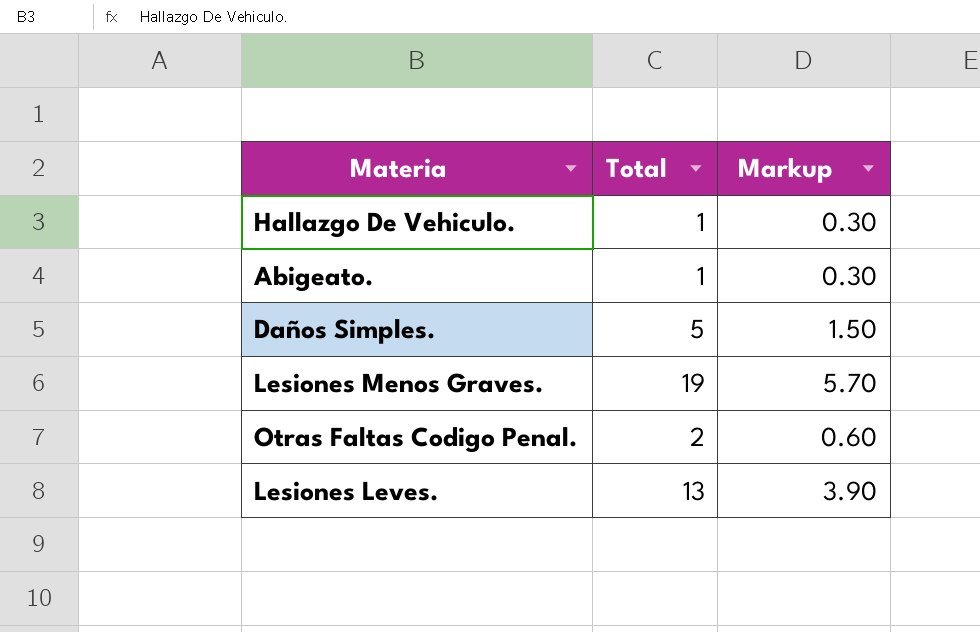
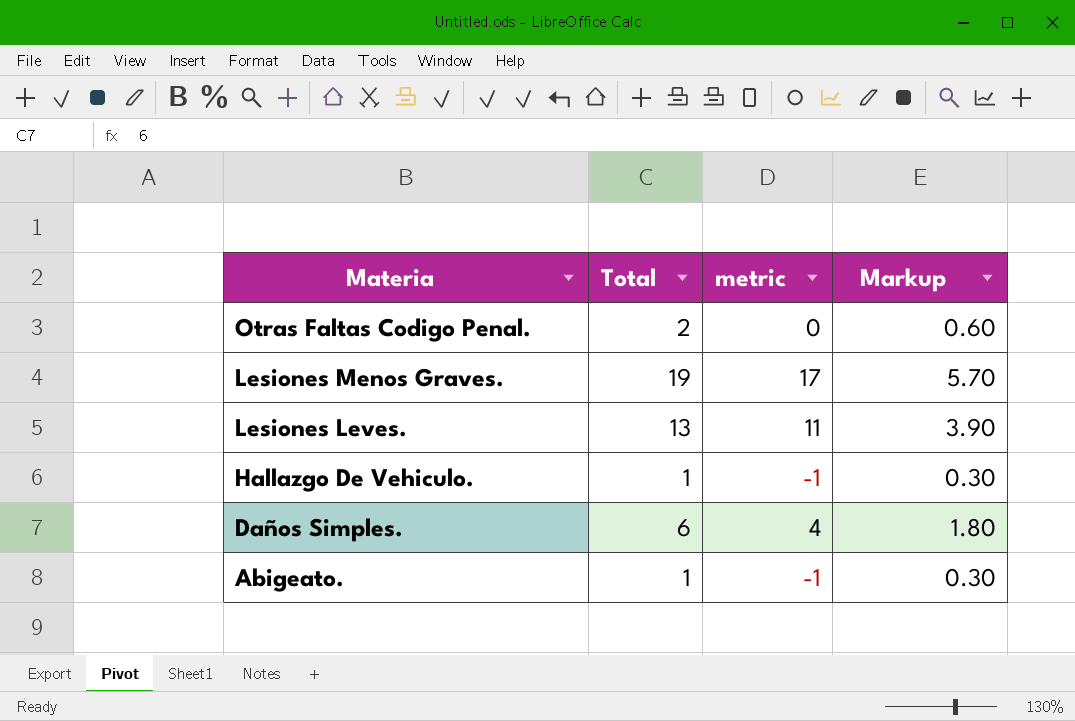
row order: none -> Materia descending
column metric | formula: none -> [Total] - 2
Daños Simples. | Total: 5 -> 6
Daños Simples. | Markup: 1.50 -> 1.80

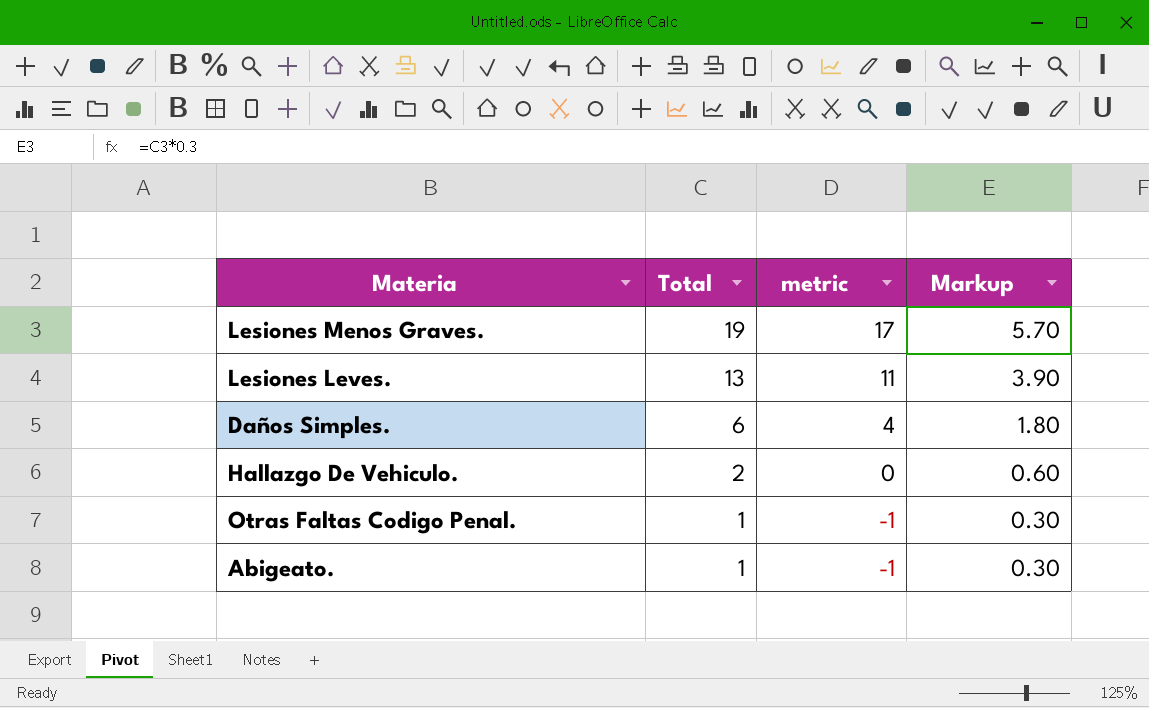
row order: Materia descending -> Total descending
Hallazgo De Vehiculo. | Total: 1 -> 2
Hallazgo De Vehiculo. | metric: -1 -> 0
Hallazgo De Vehiculo. | Markup: 0.30 -> 0.60
Otras Faltas Codigo Penal. | Total: 2 -> 1
Otras Faltas Codigo Penal. | metric: 0 -> -1
Otras Faltas Codigo Penal. | Markup: 0.60 -> 0.30

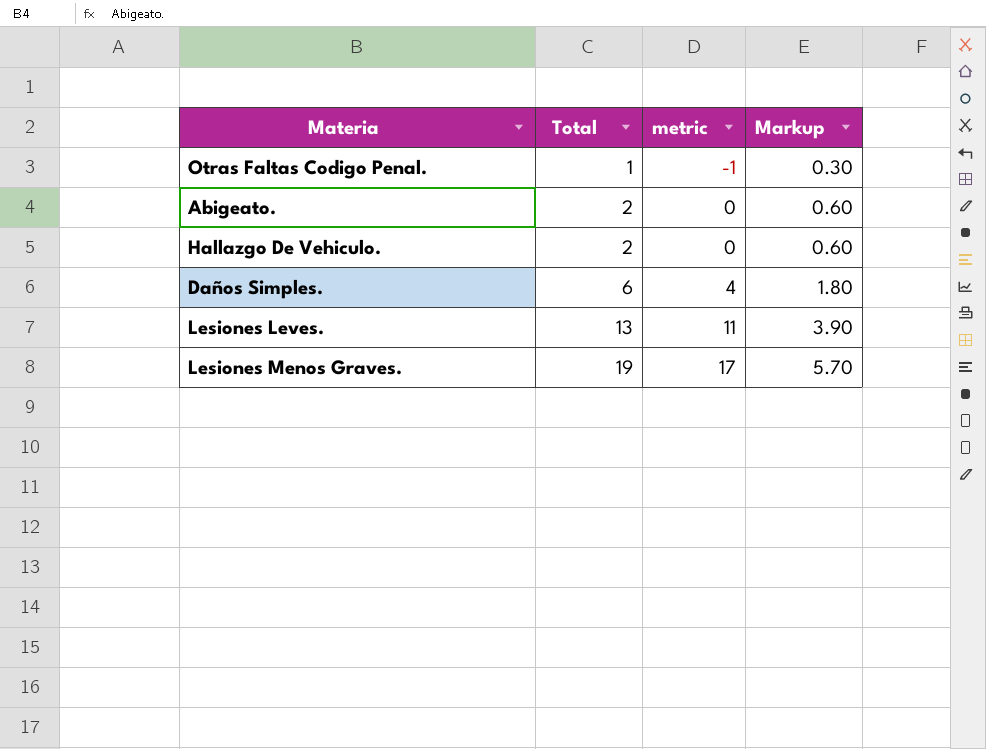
row order: Total descending -> Total ascending
Abigeato. | Total: 1 -> 2
Abigeato. | metric: -1 -> 0
Abigeato. | Markup: 0.30 -> 0.60

